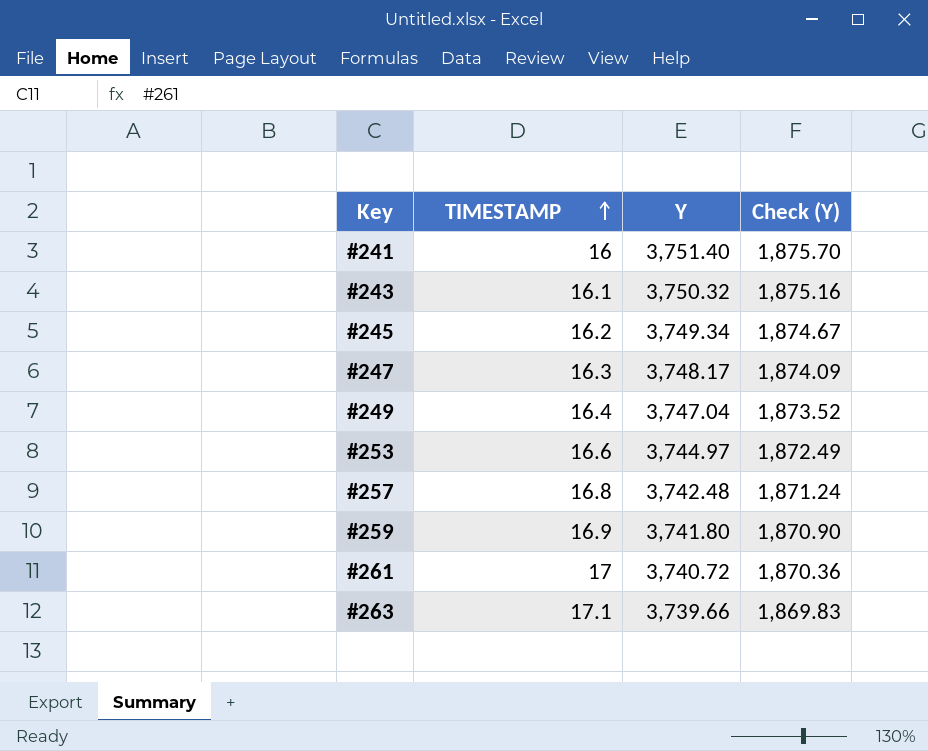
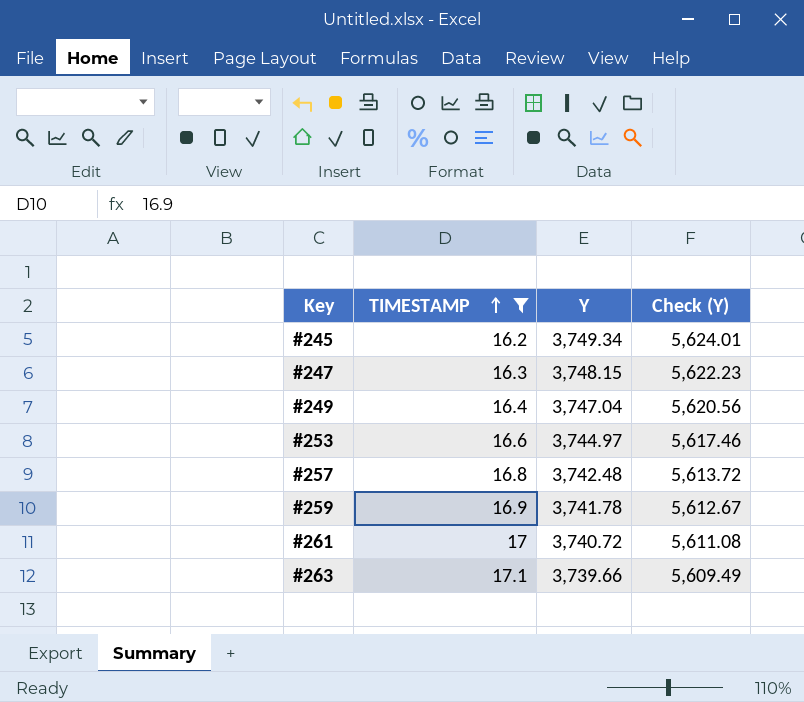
filter: none -> TIMESTAMP >= 16.2
column Check (Y) | formula: [Y] * 0.5 -> [Y] * 1.5
#247 | Y: 3,748.17 -> 3,748.15
#259 | Y: 3,741.80 -> 3,741.78

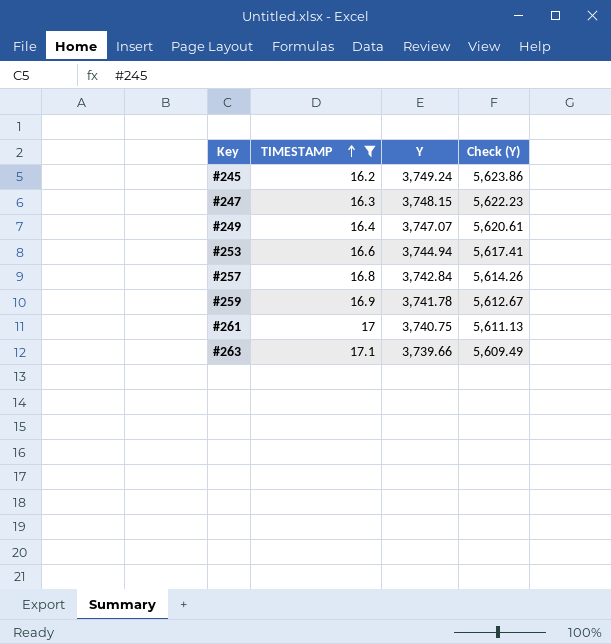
#245 | Y: 3,749.34 -> 3,749.24
#245 | Check (Y): 5,624.01 -> 5,623.86
#249 | Y: 3,747.04 -> 3,747.07
#249 | Check (Y): 5,620.56 -> 5,620.61
#253 | Y: 3,744.97 -> 3,744.94
#253 | Check (Y): 5,617.46 -> 5,617.41
#257 | Y: 3,742.48 -> 3,742.84
#257 | Check (Y): 5,613.72 -> 5,614.26
#261 | Y: 3,740.72 -> 3,740.75
#261 | Check (Y): 5,611.08 -> 5,611.13

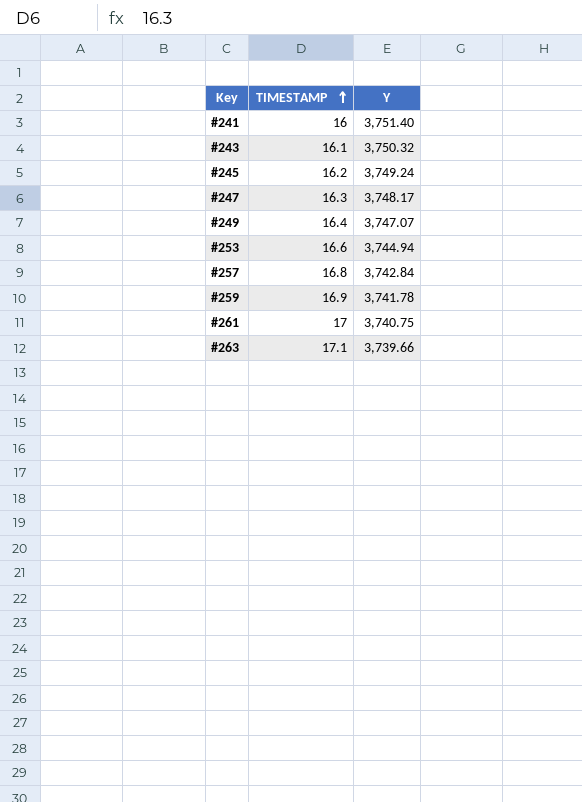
filter: TIMESTAMP >= 16.2 -> none
column Check (Y) | formula: [Y] * 1.5 -> none
#247 | Y: 3,748.15 -> 3,748.17

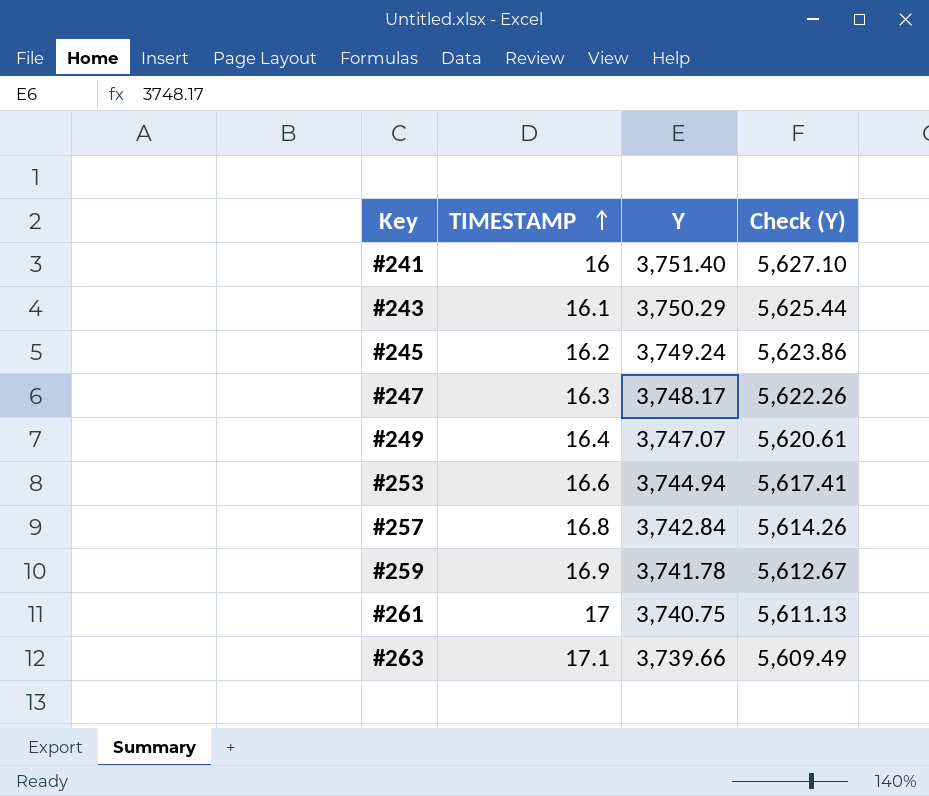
column Check (Y) | formula: none -> [Y] * 1.5
#243 | Y: 3,750.32 -> 3,750.29

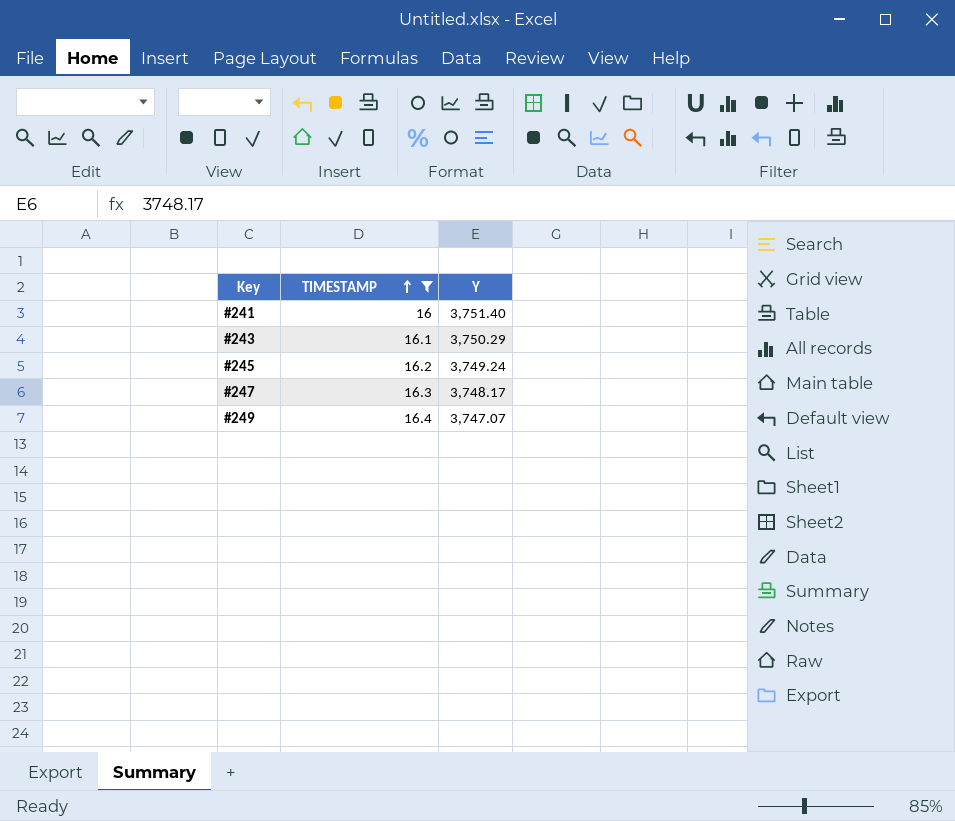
filter: none -> TIMESTAMP <= 16.4
column Check (Y) | formula: [Y] * 1.5 -> none

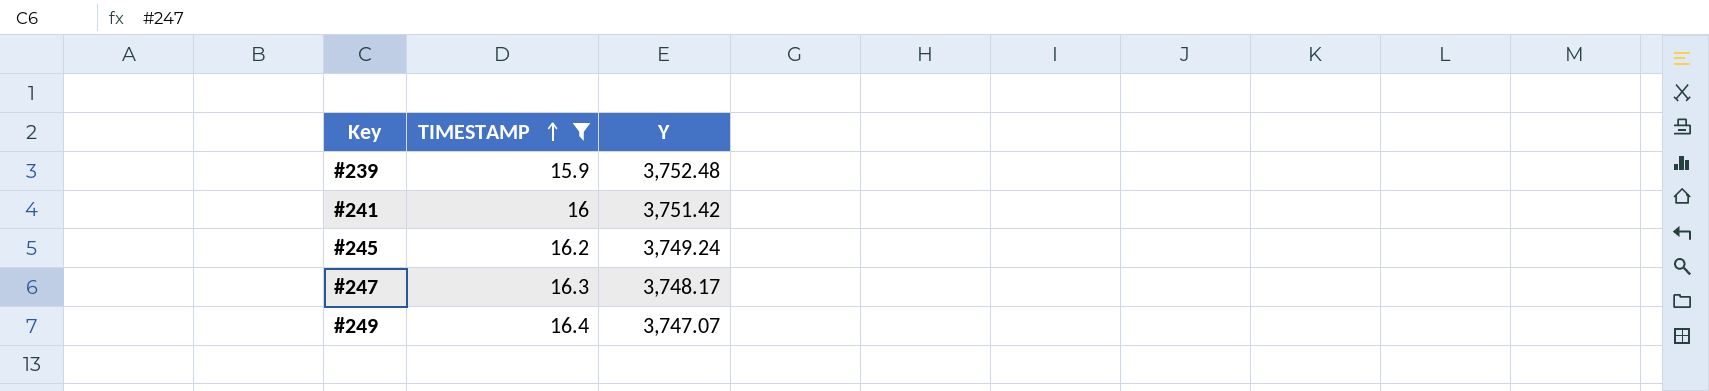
row #243: 16.1 | 3,750.29 -> none
row #239: none -> 15.9 | 3,752.48
#241 | Y: 3,751.40 -> 3,751.42

